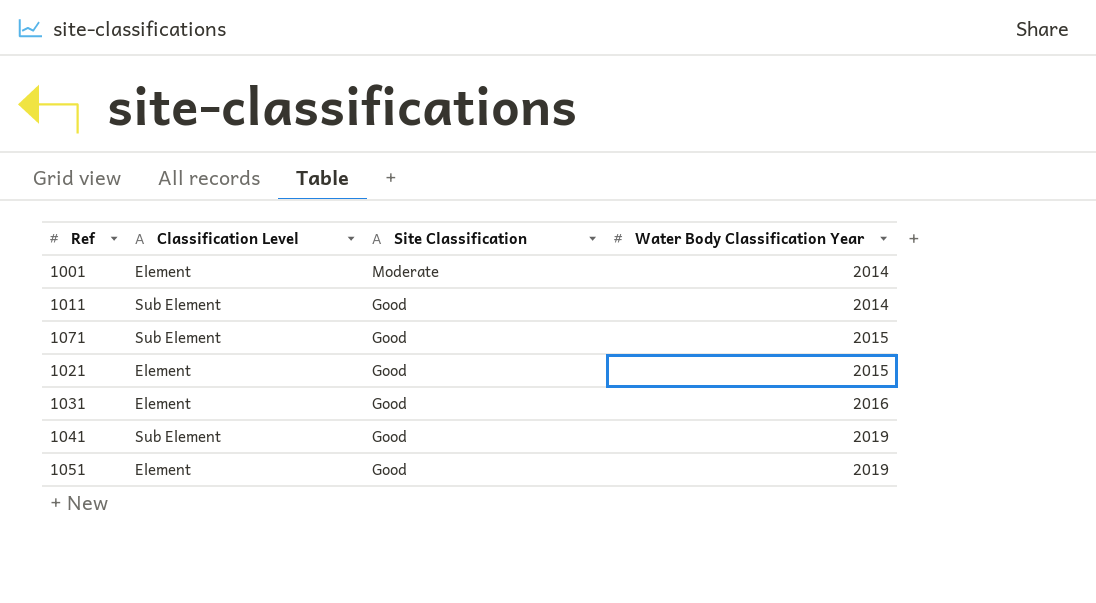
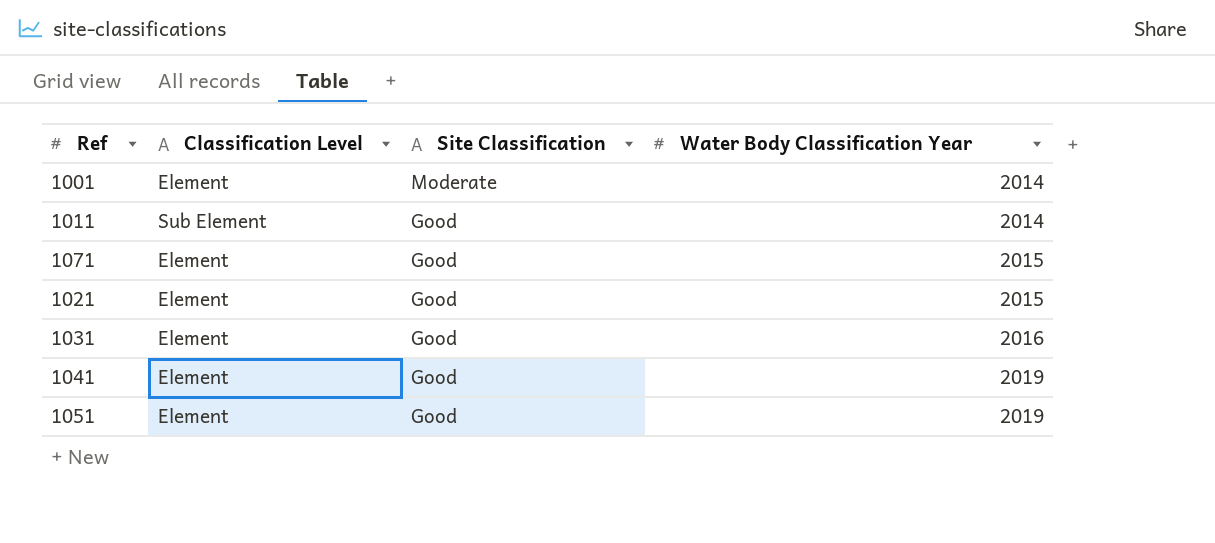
1071 | Classification Level: Sub Element -> Element
1041 | Classification Level: Sub Element -> Element

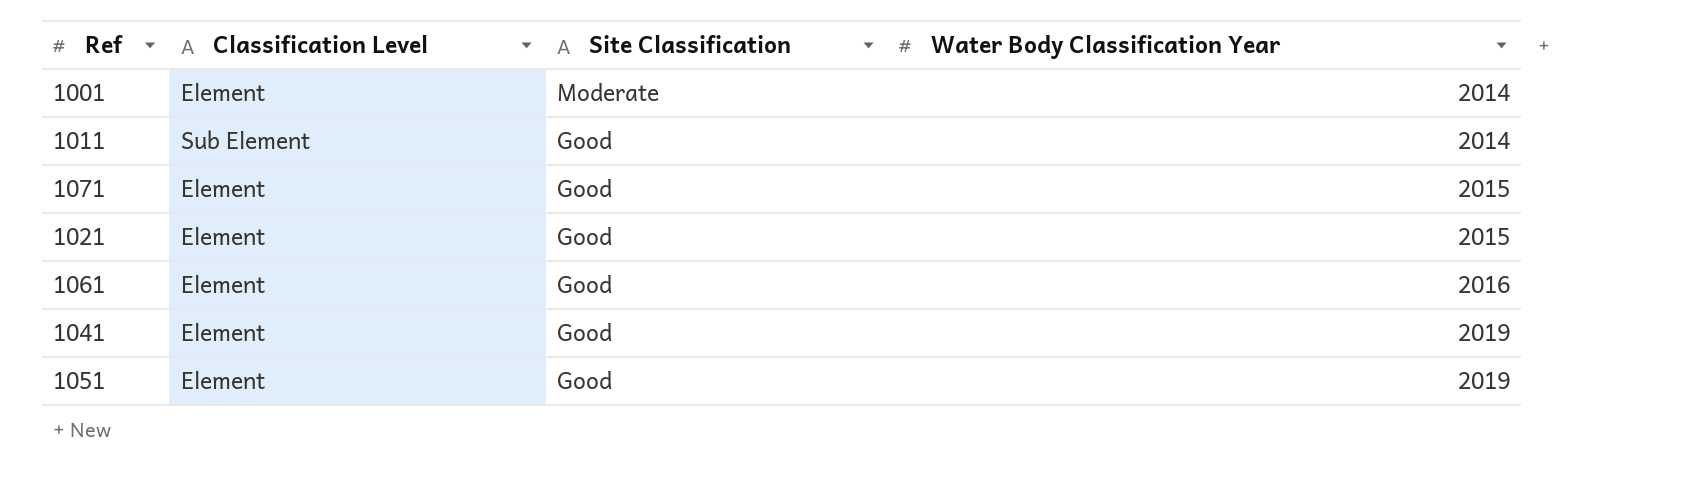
row 1031: Element | Good | 2016 -> none
row 1061: none -> Element | Good | 2016

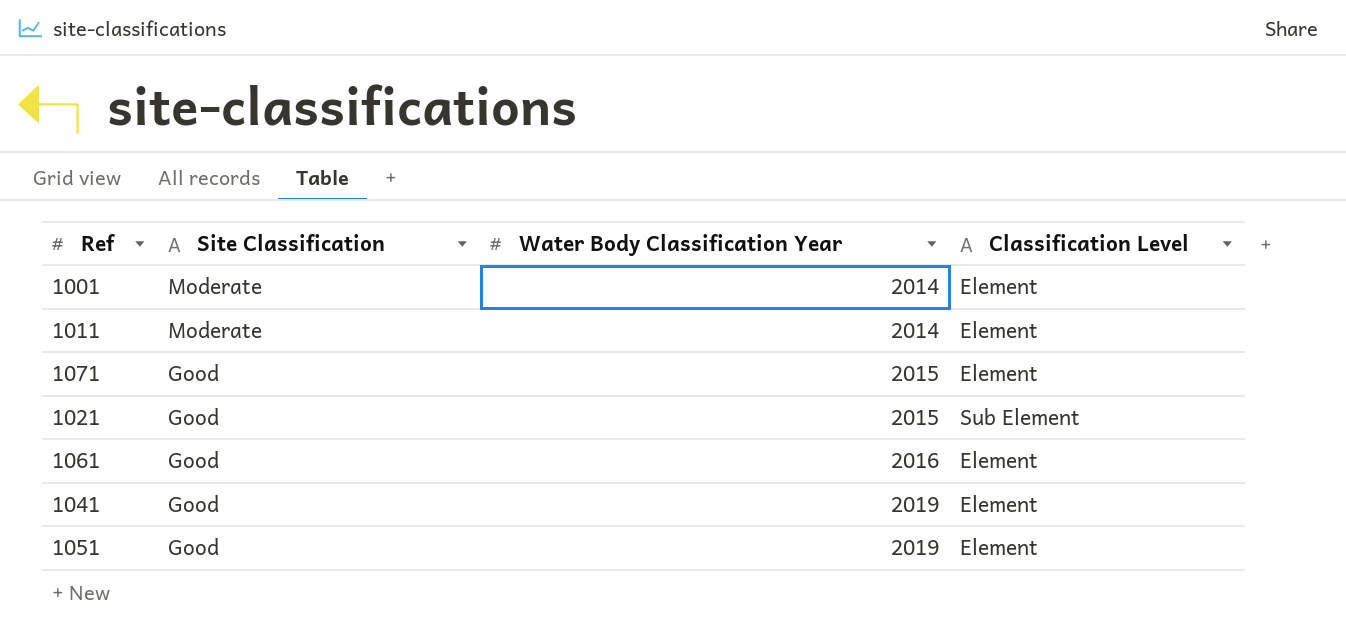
column Classification Level | position: 2 -> 4
1011 | Site Classification: Good -> Moderate
1011 | Classification Level: Sub Element -> Element
1021 | Classification Level: Element -> Sub Element

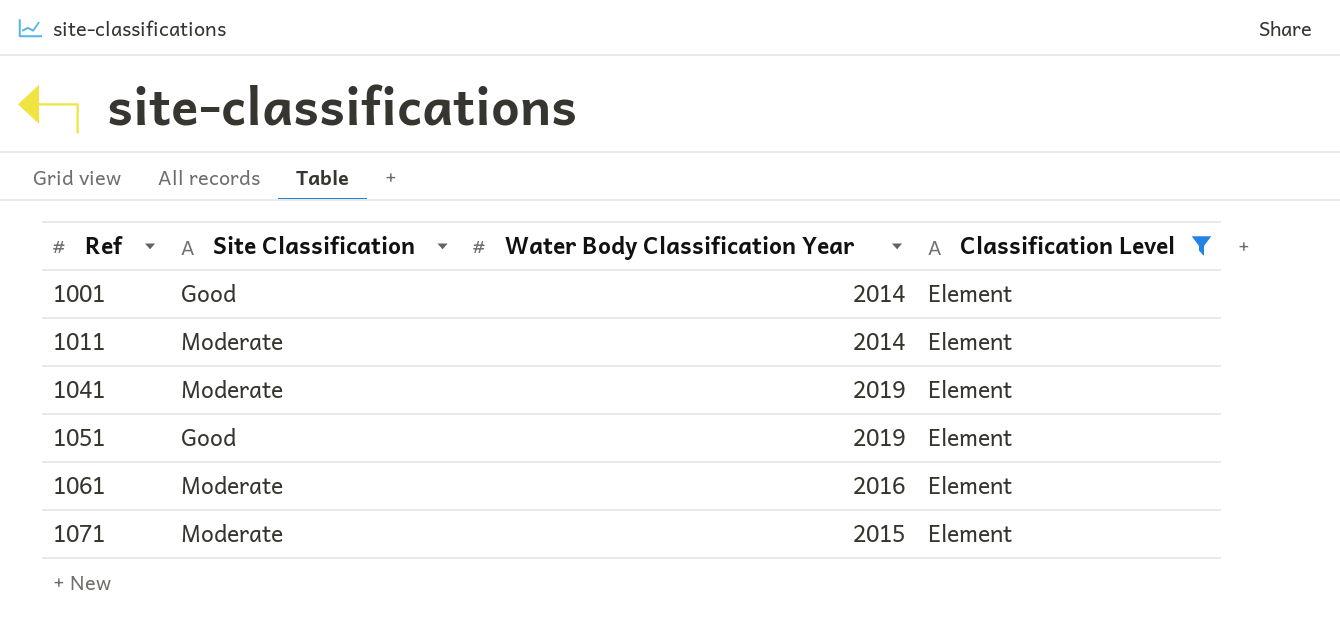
filter: none -> Classification Level = Element
row order: Site Classification descending -> Ref ascending
1001 | Site Classification: Moderate -> Good
1041 | Site Classification: Good -> Moderate
1061 | Site Classification: Good -> Moderate
1071 | Site Classification: Good -> Moderate

